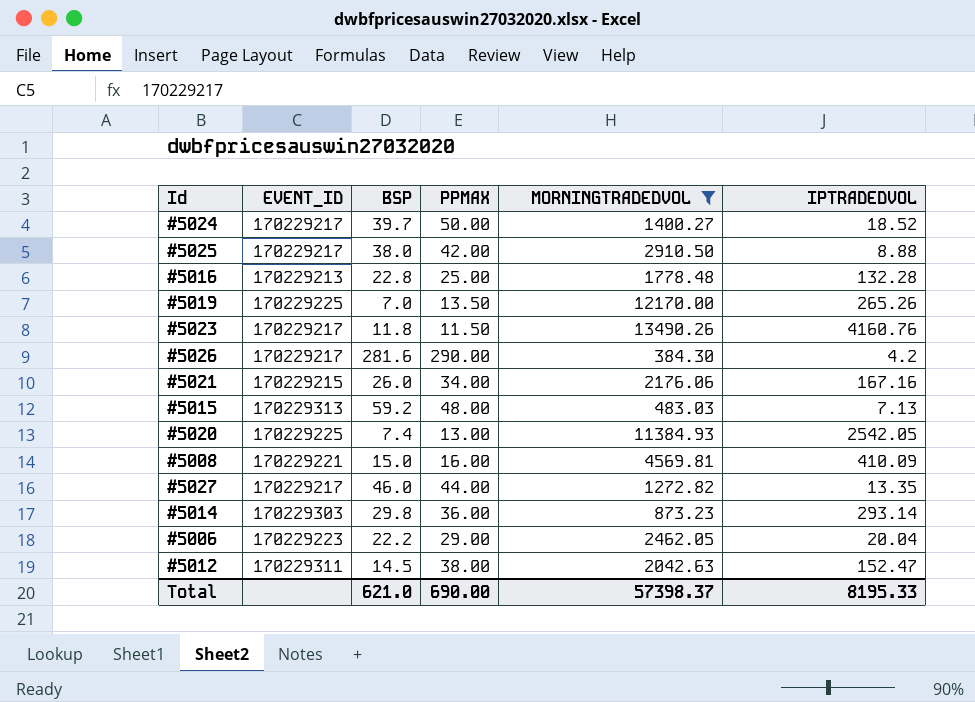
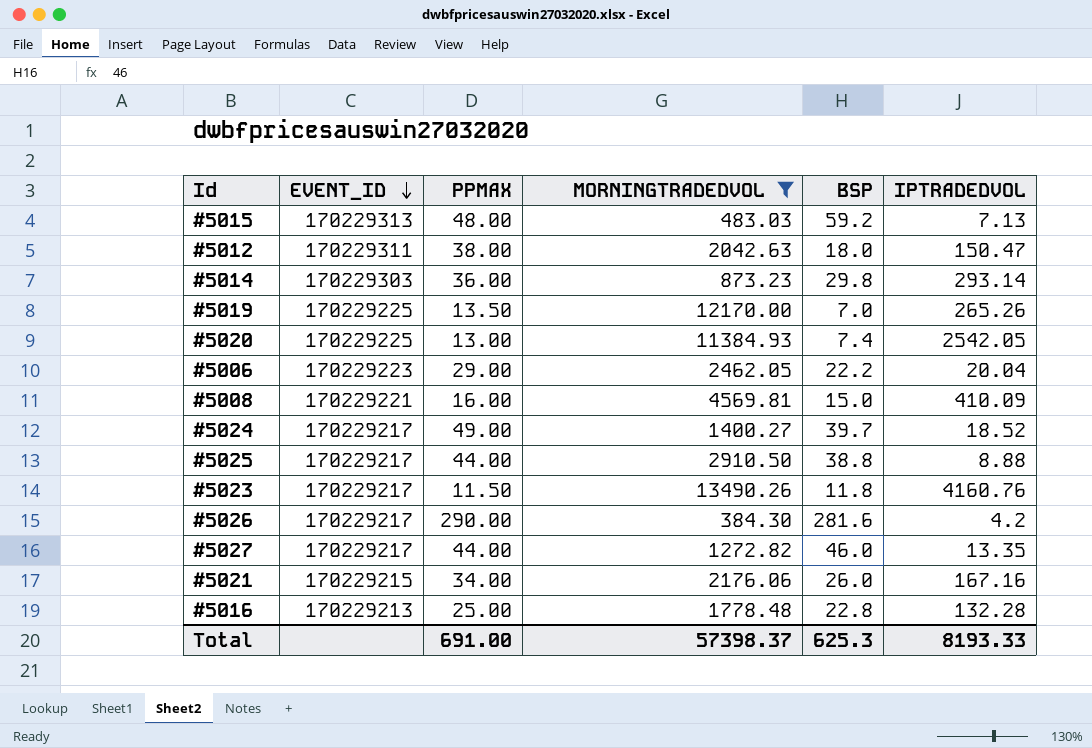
row order: none -> EVENT_ID descending
column BSP | position: 3 -> 5
#5012 | BSP: 14.5 -> 18.0
#5012 | IPTRADEDVOL: 152.47 -> 150.47
#5024 | PPMAX: 50.00 -> 49.00
#5025 | PPMAX: 42.00 -> 44.00
#5025 | BSP: 38.0 -> 38.8
Total | PPMAX: 690.00 -> 691.00
Total | BSP: 621.0 -> 625.3
Total | IPTRADEDVOL: 8195.33 -> 8193.33

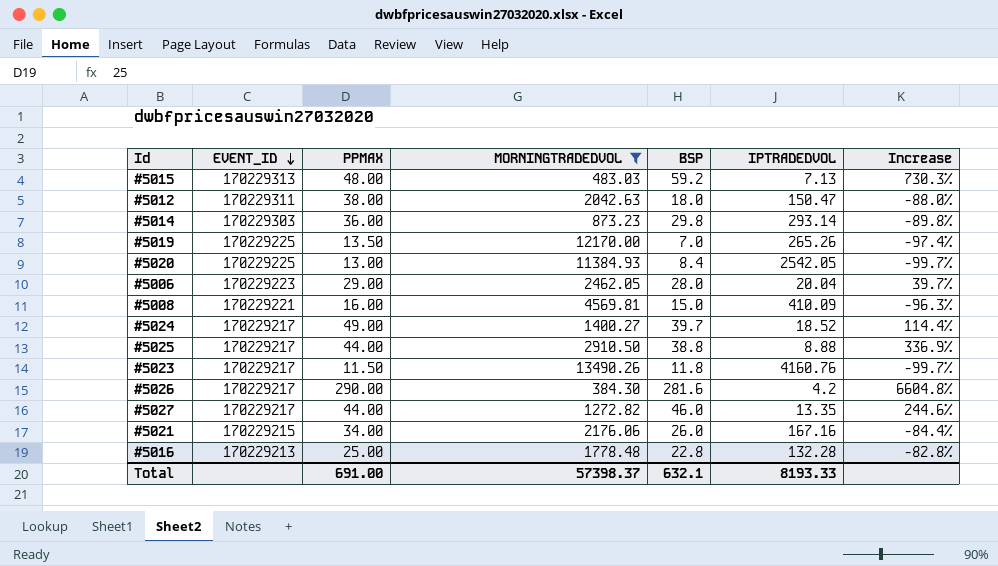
column Increase | formula: none -> ([BSP] - [IPTRADEDVOL]) / [IPTRADEDVOL]
#5020 | BSP: 7.4 -> 8.4
#5006 | BSP: 22.2 -> 28.0
Total | BSP: 625.3 -> 632.1

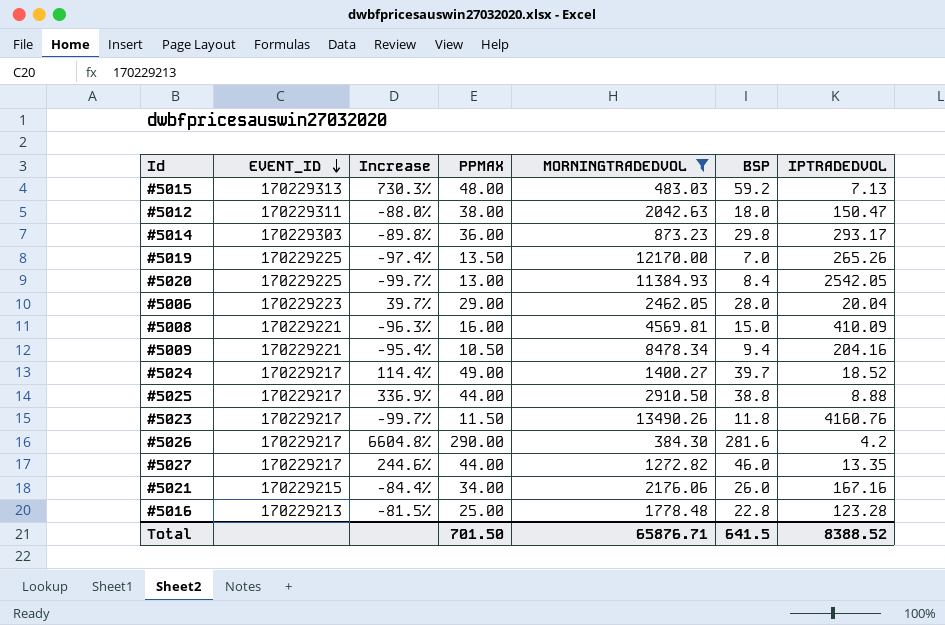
column Increase | position: 7 -> 3
#5014 | IPTRADEDVOL: 293.14 -> 293.17
row #5009: none -> 170229221 | -95.4% | 10.50 | 8478.34 | 9.4 | 204.16
#5016 | Increase: -82.8% -> -81.5%
#5016 | IPTRADEDVOL: 132.28 -> 123.28
Total | PPMAX: 691.00 -> 701.50
Total | MORNINGTRADEDVOL: 57398.37 -> 65876.71
Total | BSP: 632.1 -> 641.5
Total | IPTRADEDVOL: 8193.33 -> 8388.52

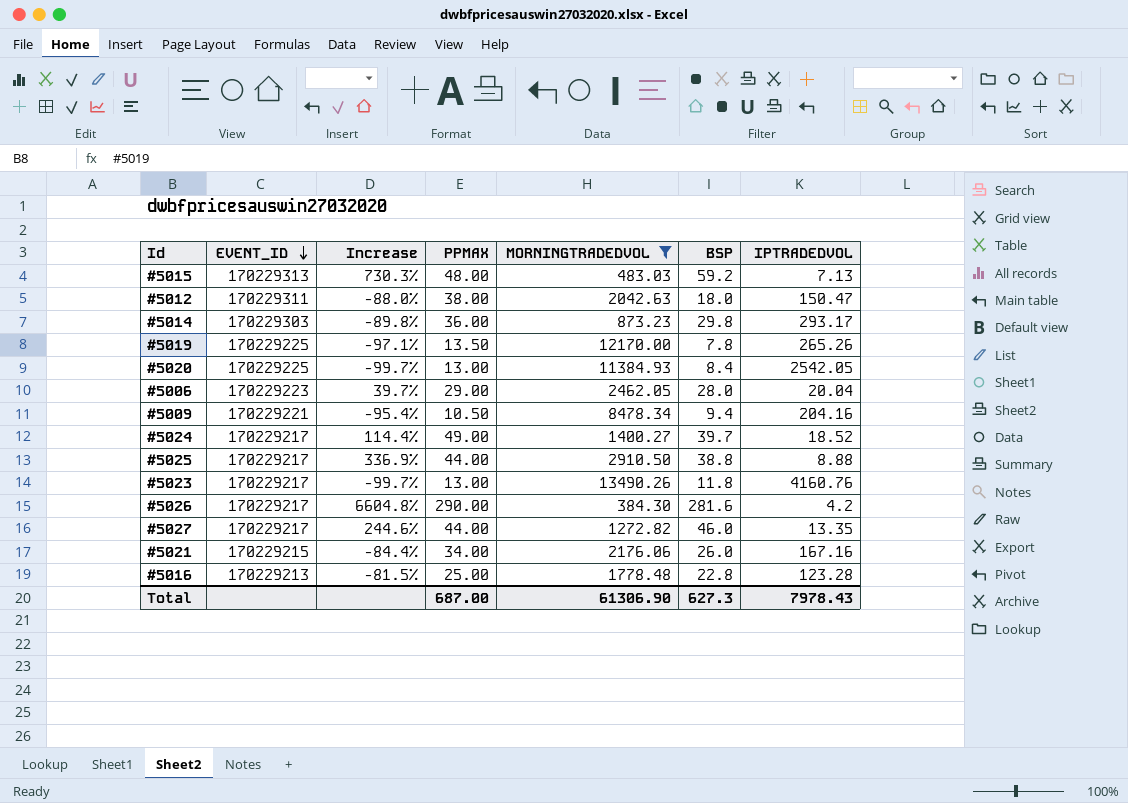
row #5008: 170229221 | -96.3% | 16.00 | 4569.81 | 15.0 | 410.09 -> none
#5019 | Increase: -97.4% -> -97.1%
#5019 | BSP: 7.0 -> 7.8
#5023 | PPMAX: 11.50 -> 13.00
Total | PPMAX: 701.50 -> 687.00
Total | MORNINGTRADEDVOL: 65876.71 -> 61306.90
Total | BSP: 641.5 -> 627.3
Total | IPTRADEDVOL: 8388.52 -> 7978.43

